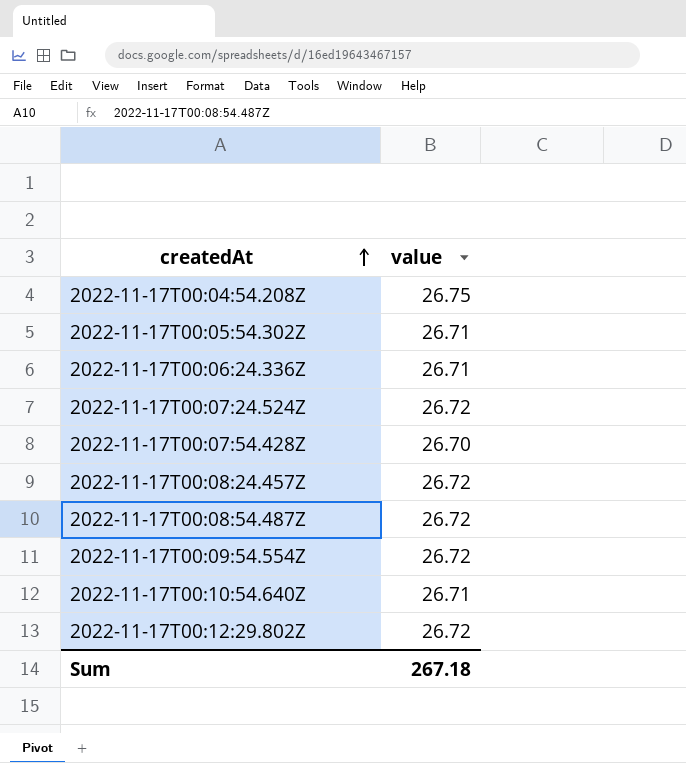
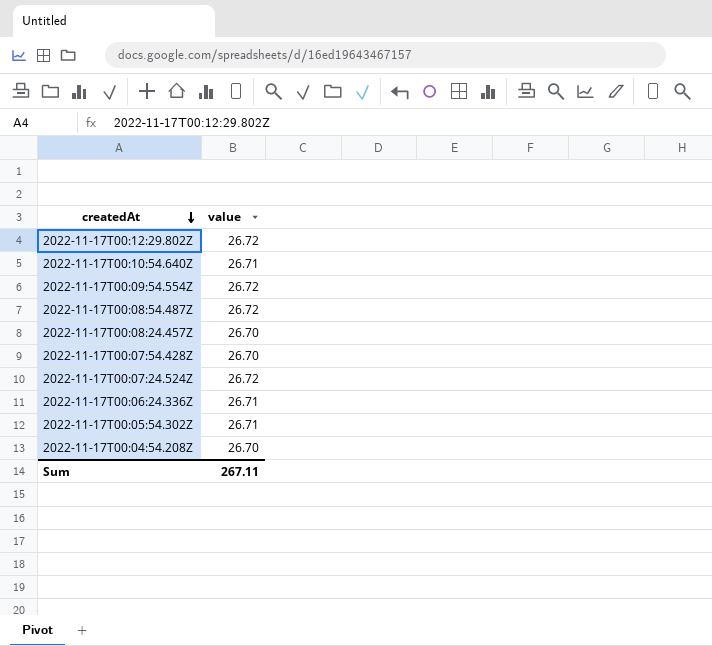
row order: createdAt ascending -> createdAt descending
2022-11-17T00:08:24.457Z | value: 26.72 -> 26.70
2022-11-17T00:04:54.208Z | value: 26.75 -> 26.70
Sum | value: 267.18 -> 267.11

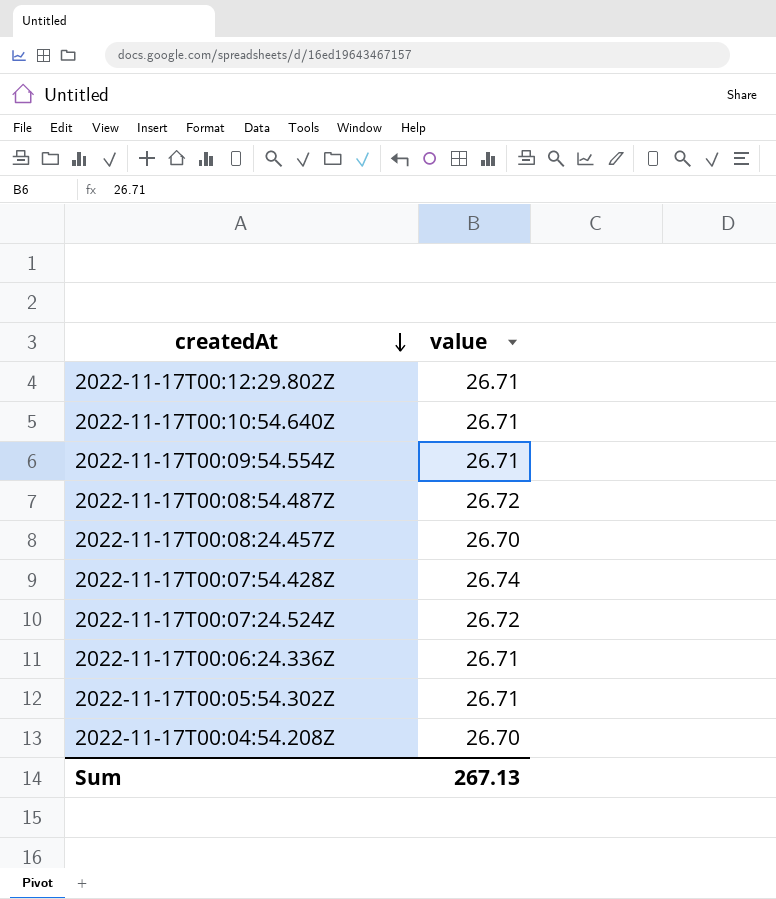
2022-11-17T00:12:29.802Z | value: 26.72 -> 26.71
2022-11-17T00:09:54.554Z | value: 26.72 -> 26.71
2022-11-17T00:07:54.428Z | value: 26.70 -> 26.74
Sum | value: 267.11 -> 267.13

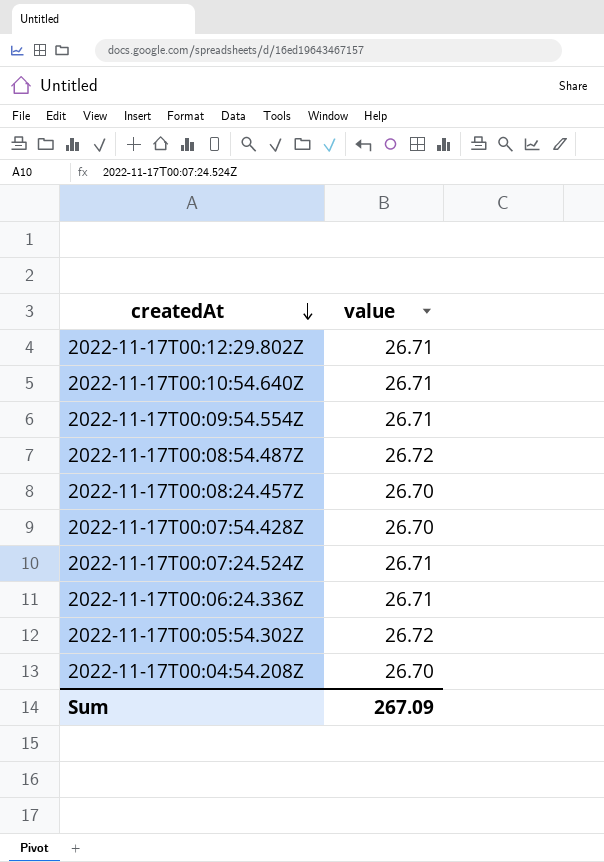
2022-11-17T00:07:54.428Z | value: 26.74 -> 26.70
2022-11-17T00:07:24.524Z | value: 26.72 -> 26.71
2022-11-17T00:05:54.302Z | value: 26.71 -> 26.72
Sum | value: 267.13 -> 267.09

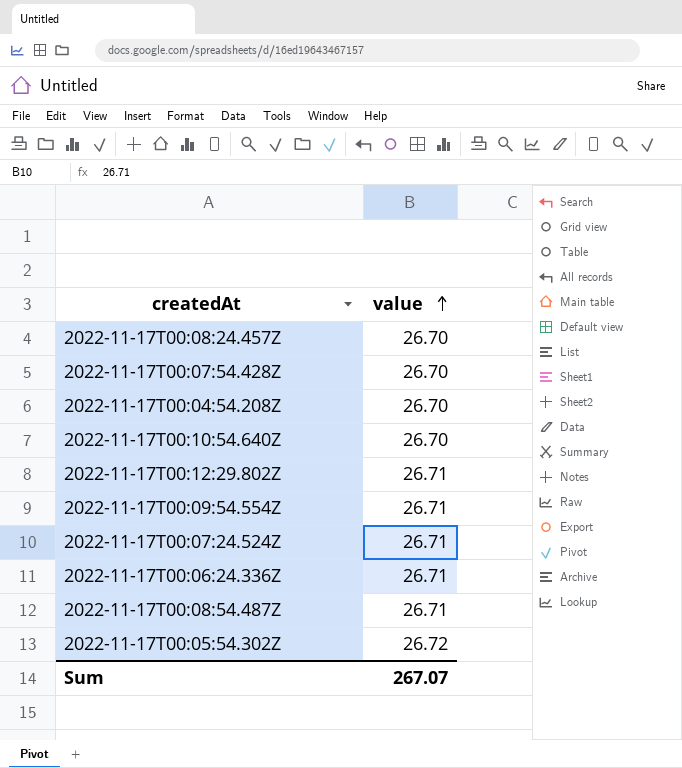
row order: createdAt descending -> value ascending
2022-11-17T00:10:54.640Z | value: 26.71 -> 26.70
2022-11-17T00:08:54.487Z | value: 26.72 -> 26.71
Sum | value: 267.09 -> 267.07

